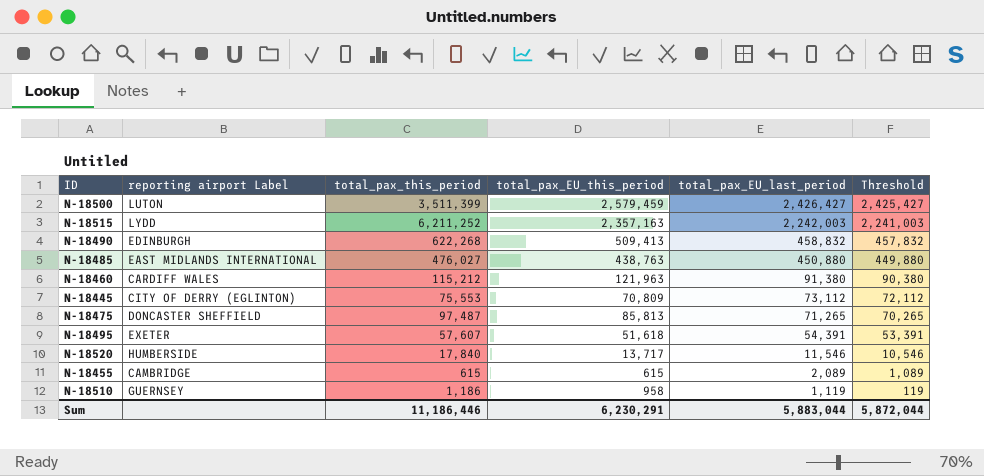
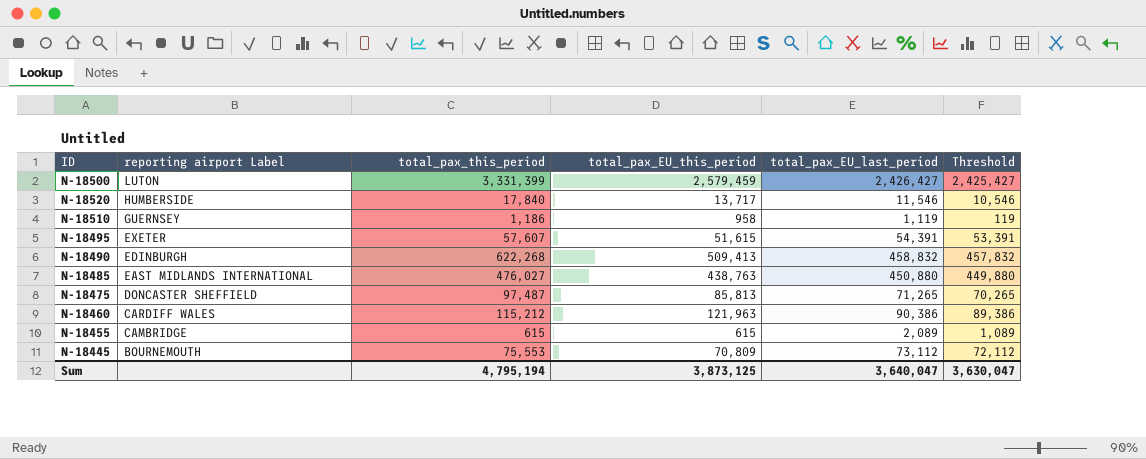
row order: total_pax_EU_last_period descending -> reporting airport Label descending
row N-18515: LYDD | 6,211,252 | 2,357,163 | 2,242,003 | 2,241,003 -> none
N-18500 | total_pax_this_period: 3,511,399 -> 3,331,399
N-18495 | total_pax_EU_this_period: 51,618 -> 51,615
N-18460 | total_pax_EU_last_period: 91,380 -> 90,386
N-18460 | Threshold: 90,380 -> 89,386
N-18445 | reporting airport Label: CITY OF DERRY (EGLINTON) -> BOURNEMOUTH
Sum | total_pax_this_period: 11,186,446 -> 4,795,194
Sum | total_pax_EU_this_period: 6,230,291 -> 3,873,125
Sum | total_pax_EU_last_period: 5,883,044 -> 3,640,047
Sum | Threshold: 5,872,044 -> 3,630,047

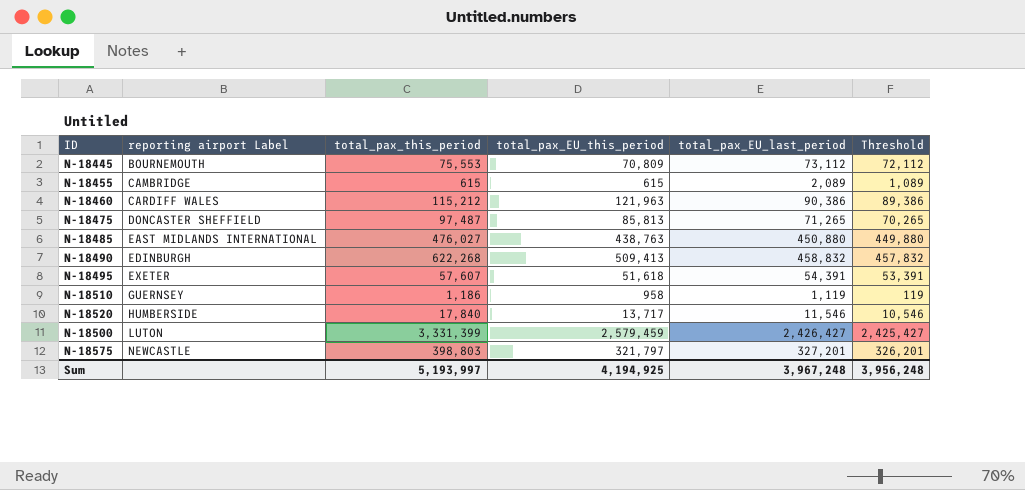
row order: reporting airport Label descending -> reporting airport Label ascending
N-18495 | total_pax_EU_this_period: 51,615 -> 51,618
row N-18575: none -> NEWCASTLE | 398,803 | 321,797 | 327,201 | 326,201
Sum | total_pax_this_period: 4,795,194 -> 5,193,997
Sum | total_pax_EU_this_period: 3,873,125 -> 4,194,925
Sum | total_pax_EU_last_period: 3,640,047 -> 3,967,248
Sum | Threshold: 3,630,047 -> 3,956,248

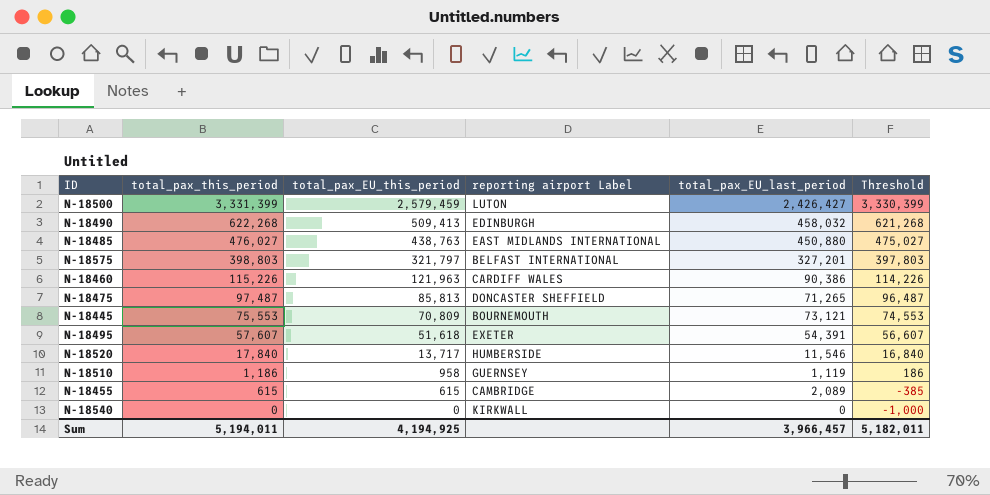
row order: reporting airport Label ascending -> total_pax_this_period descending
column reporting airport Label | position: 2 -> 4
column Threshold | formula: [total_pax_EU_last_period] - 1000 -> [total_pax_this_period] - 1000
N-18490 | total_pax_EU_last_period: 458,832 -> 458,032
N-18575 | reporting airport Label: NEWCASTLE -> BELFAST INTERNATIONAL
N-18460 | total_pax_this_period: 115,212 -> 115,226
N-18445 | total_pax_EU_last_period: 73,112 -> 73,121
row N-18540: none -> 0 | 0 | KIRKWALL | 0 | -1,000
Sum | total_pax_this_period: 5,193,997 -> 5,194,011
Sum | total_pax_EU_last_period: 3,967,248 -> 3,966,457
Sum | Threshold: 3,956,248 -> 5,182,011

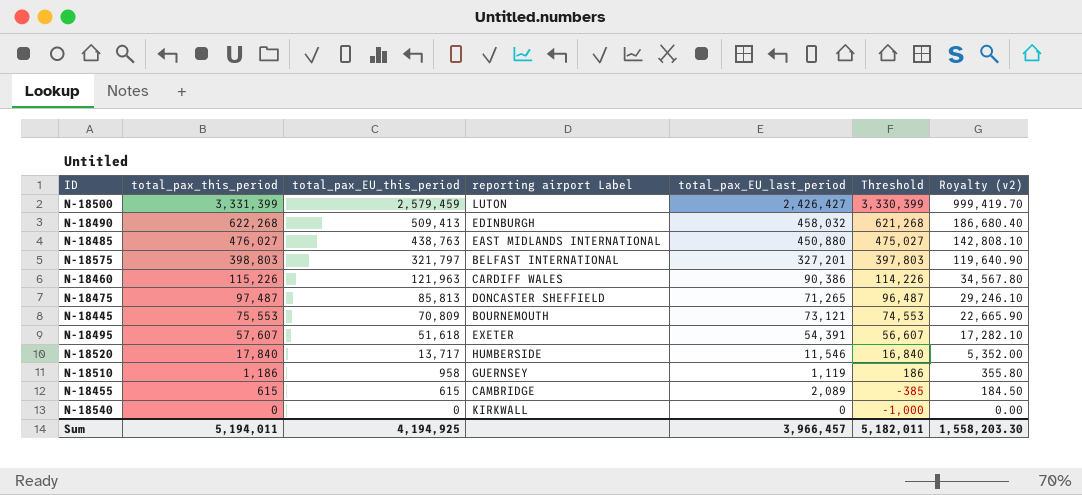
column Royalty (v2) | formula: none -> [total_pax_this_period] * 0.3

